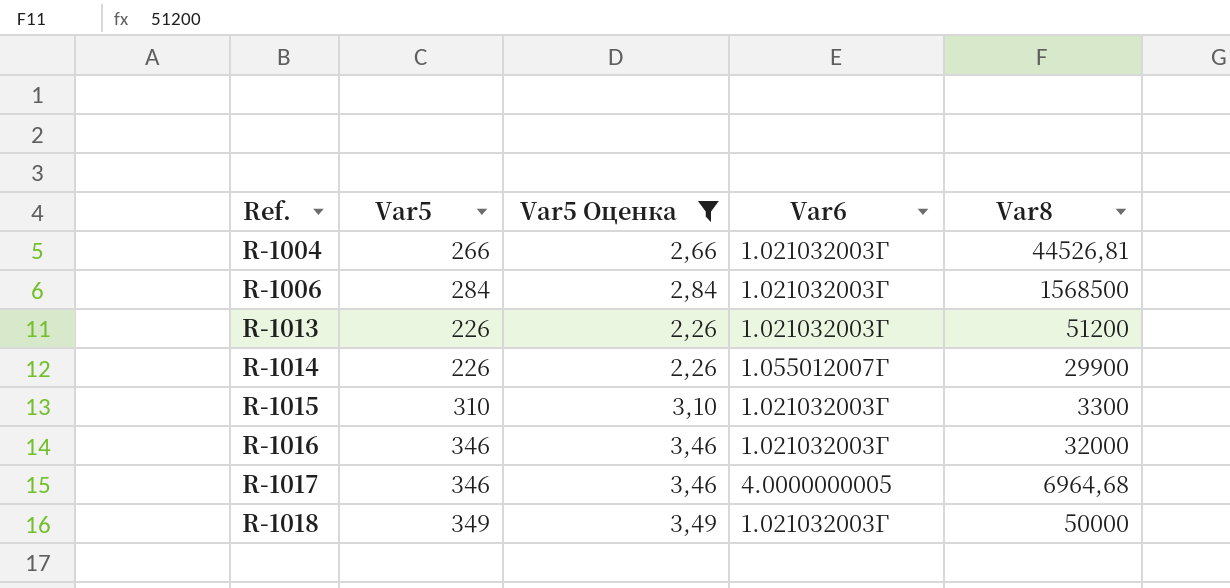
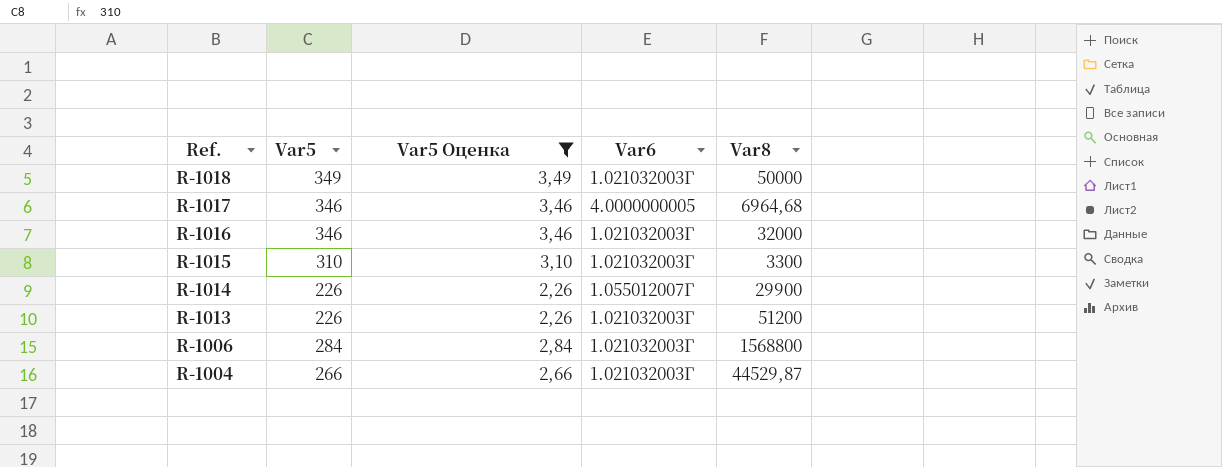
row order: Ref. ascending -> Ref. descending
R-1006 | Var8: 1568500 -> 1568800
R-1004 | Var8: 44526,81 -> 44529,87

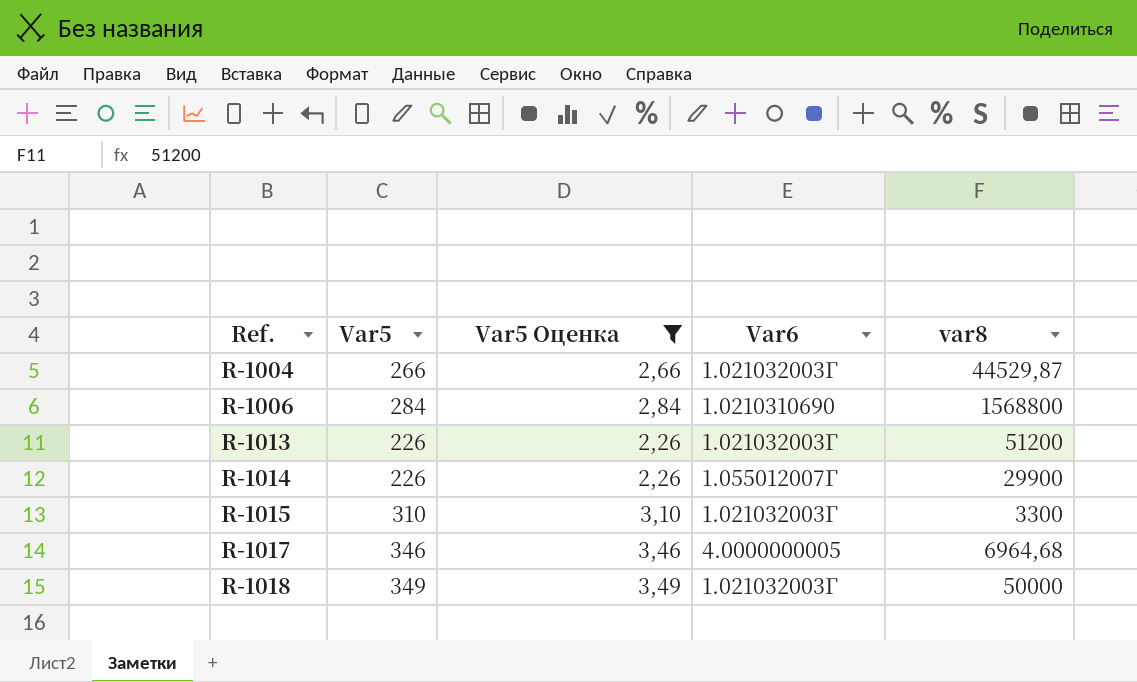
row order: Ref. descending -> Ref. ascending
column name: Var8 -> var8
row R-1016: 346 | 3,46 | 1.021032003Г | 32000 -> none
R-1006 | Var6: 1.021032003Г -> 1.0210310690

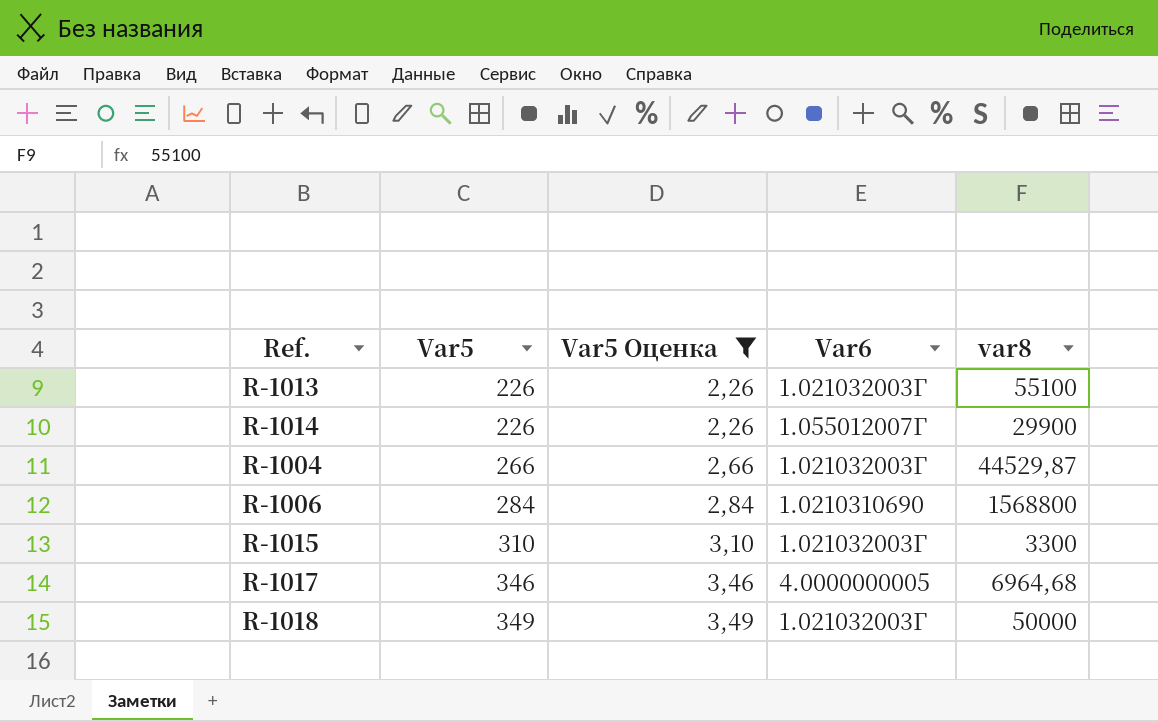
row order: Ref. ascending -> Var5 ascending
R-1013 | var8: 51200 -> 55100

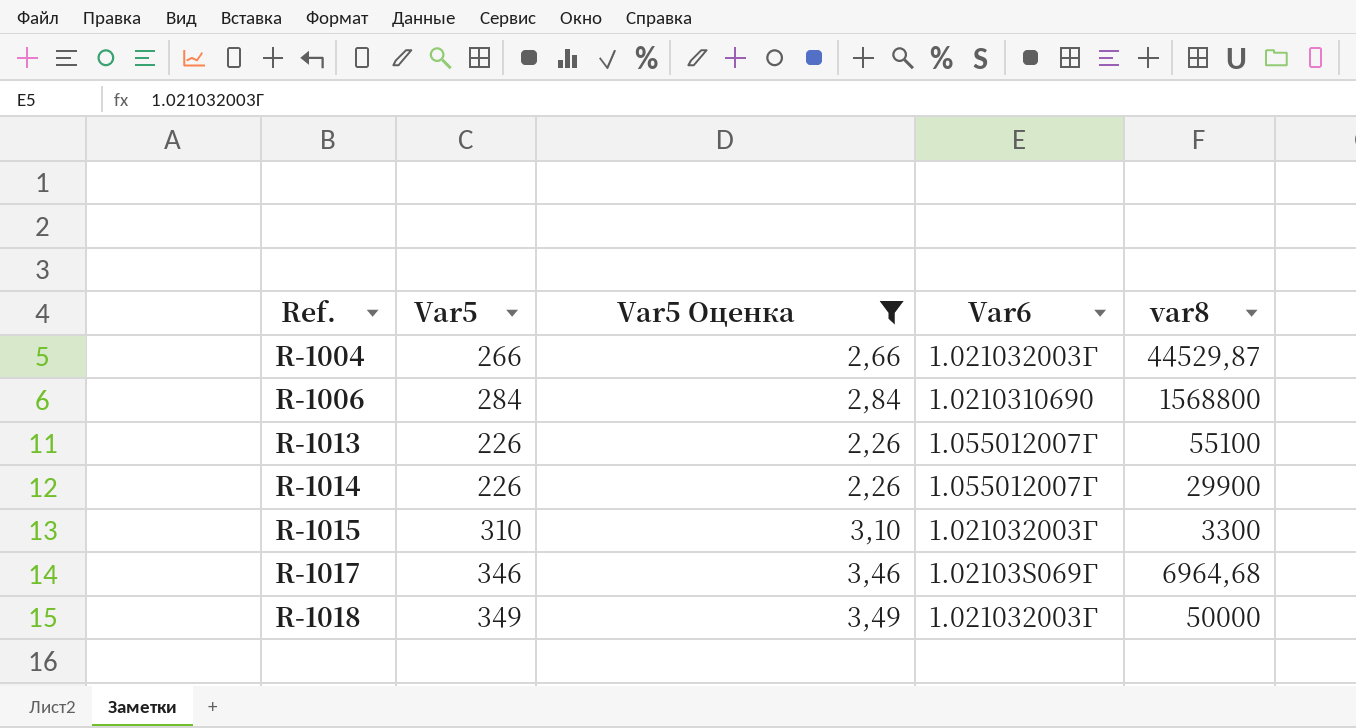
row order: Var5 ascending -> Ref. ascending
R-1013 | Var6: 1.021032003Г -> 1.055012007Г
R-1017 | Var6: 4.0000000005 -> 1.02103S069Г

